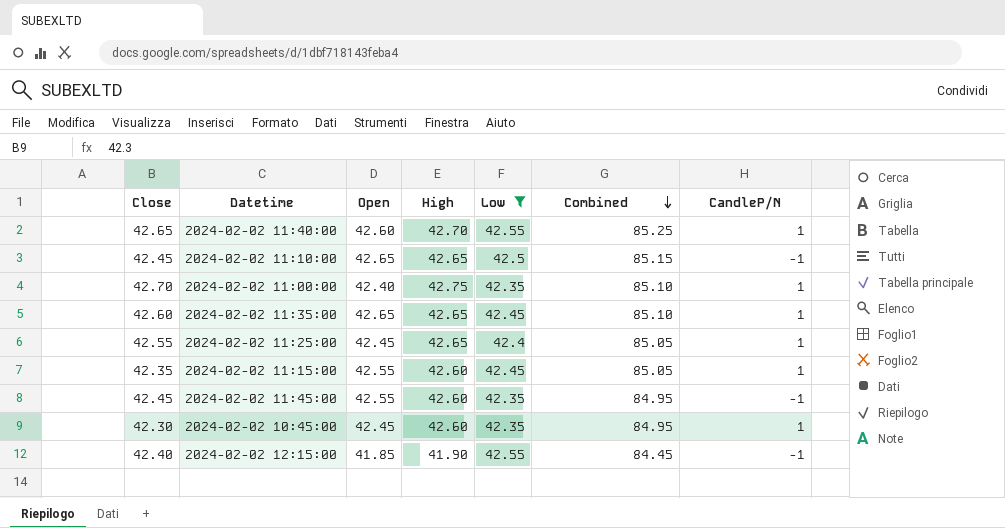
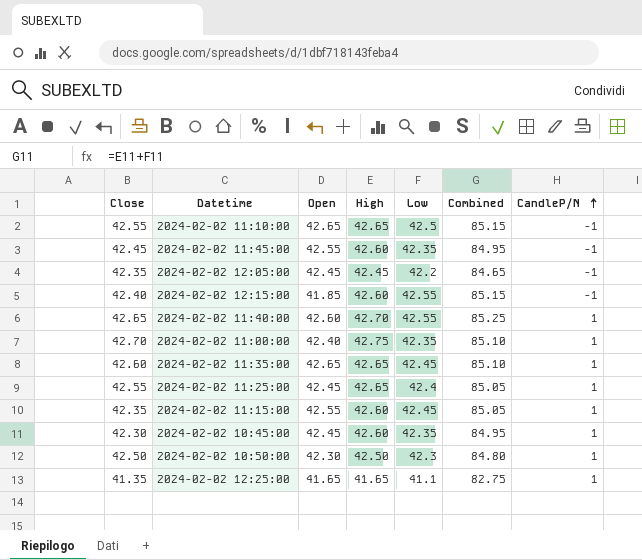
filter: Low >= 42.35 -> none
row order: Combined descending -> CandleP/N ascending
2024-02-02 11:10:00 | Close: 42.45 -> 42.55
2024-02-02 12:15:00 | High: 41.90 -> 42.60
2024-02-02 12:15:00 | Combined: 84.45 -> 85.15

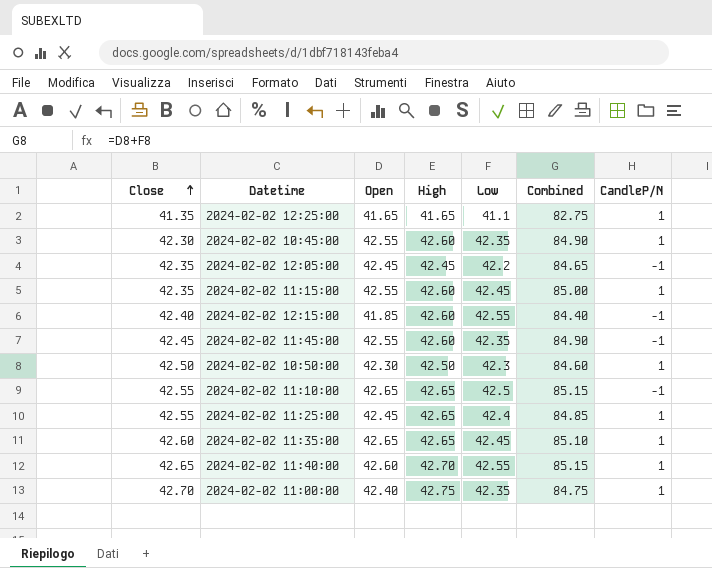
row order: CandleP/N ascending -> Close ascending
column Combined | formula: [High] + [Low] -> [Open] + [Low]
2024-02-02 10:45:00 | Open: 42.45 -> 42.55

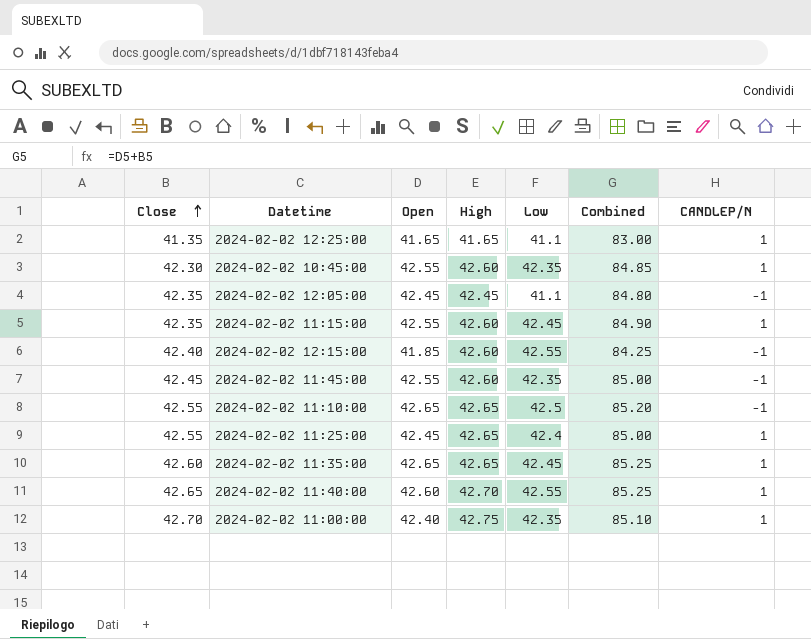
column Combined | formula: [Open] + [Low] -> [Close] + [Open]
column name: CandleP/N -> CANDLEP/N
row 2024-02-02 10:50:00: 42.50 | 42.30 | 42.50 | 42.3 | 84.60 | 1 -> none
2024-02-02 12:05:00 | Low: 42.2 -> 41.1

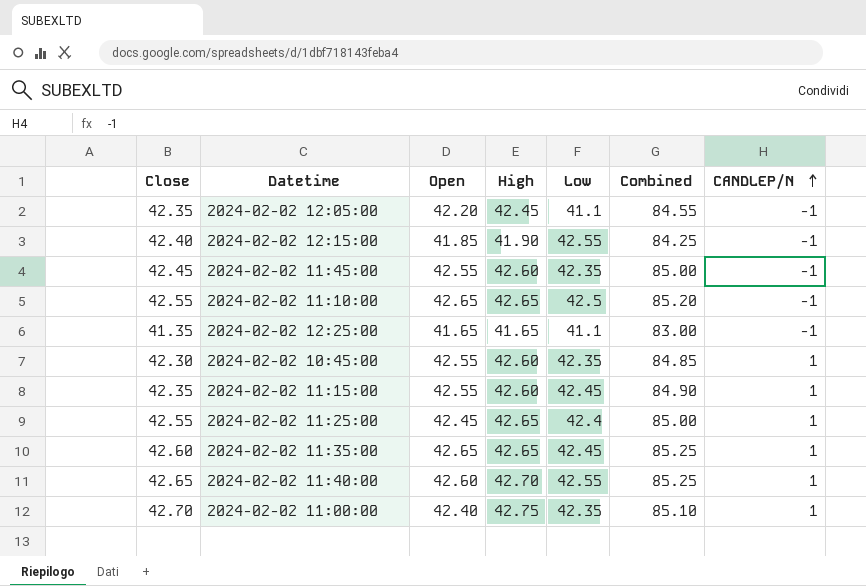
row order: Close ascending -> CANDLEP/N ascending
2024-02-02 12:05:00 | Open: 42.45 -> 42.20
2024-02-02 12:05:00 | Combined: 84.80 -> 84.55
2024-02-02 12:15:00 | High: 42.60 -> 41.90
2024-02-02 12:25:00 | CANDLEP/N: 1 -> -1

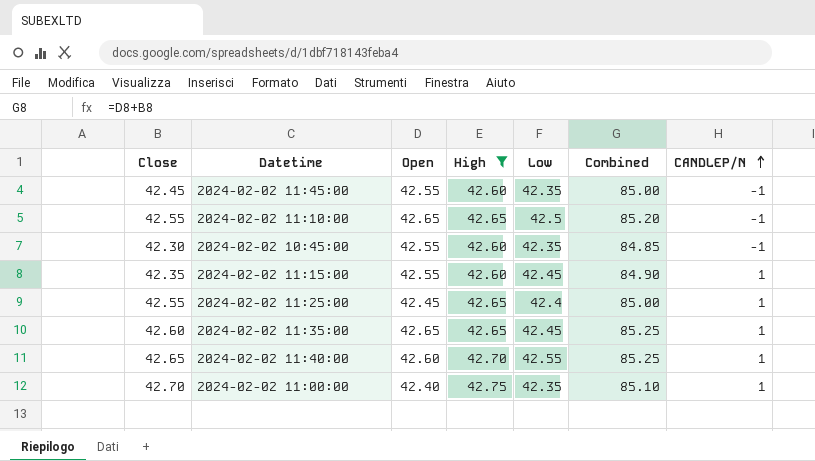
filter: none -> High >= 42.60
2024-02-02 10:45:00 | CANDLEP/N: 1 -> -1

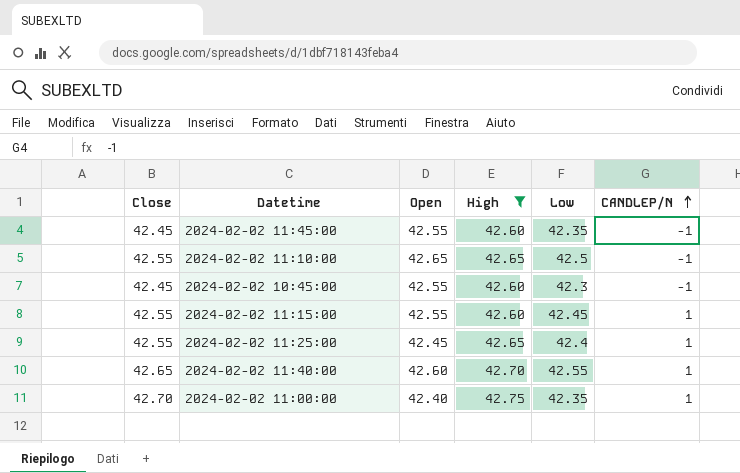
column Combined | formula: [Close] + [Open] -> none
row 2024-02-02 11:35:00: 42.60 | 42.65 | 42.65 | 42.45 | 85.25 | 1 -> none
2024-02-02 10:45:00 | Close: 42.30 -> 42.45
2024-02-02 10:45:00 | Low: 42.35 -> 42.3
2024-02-02 11:15:00 | Close: 42.35 -> 42.55

